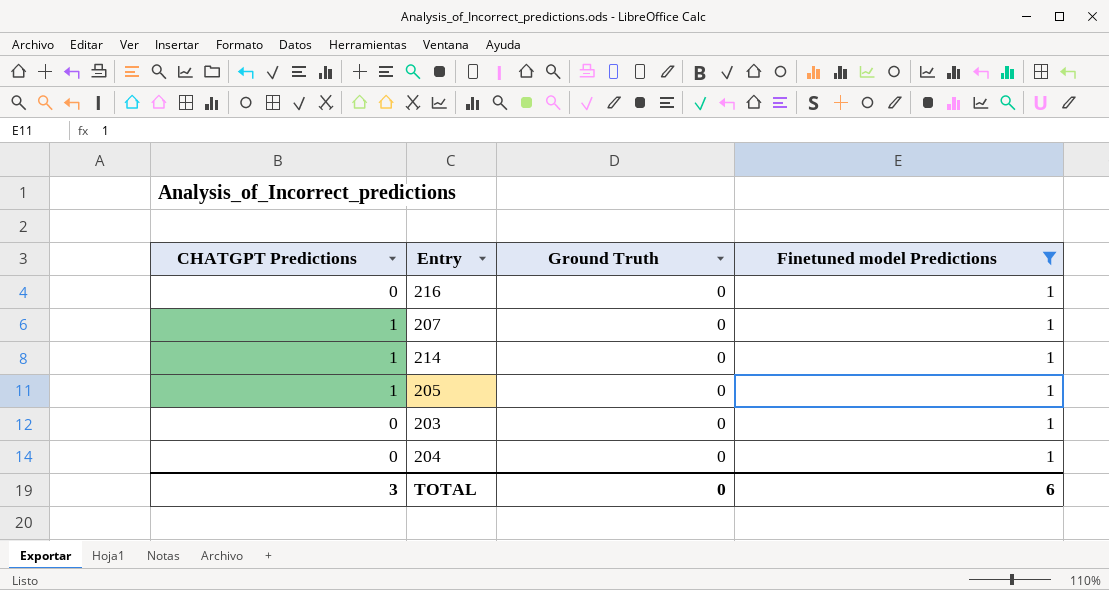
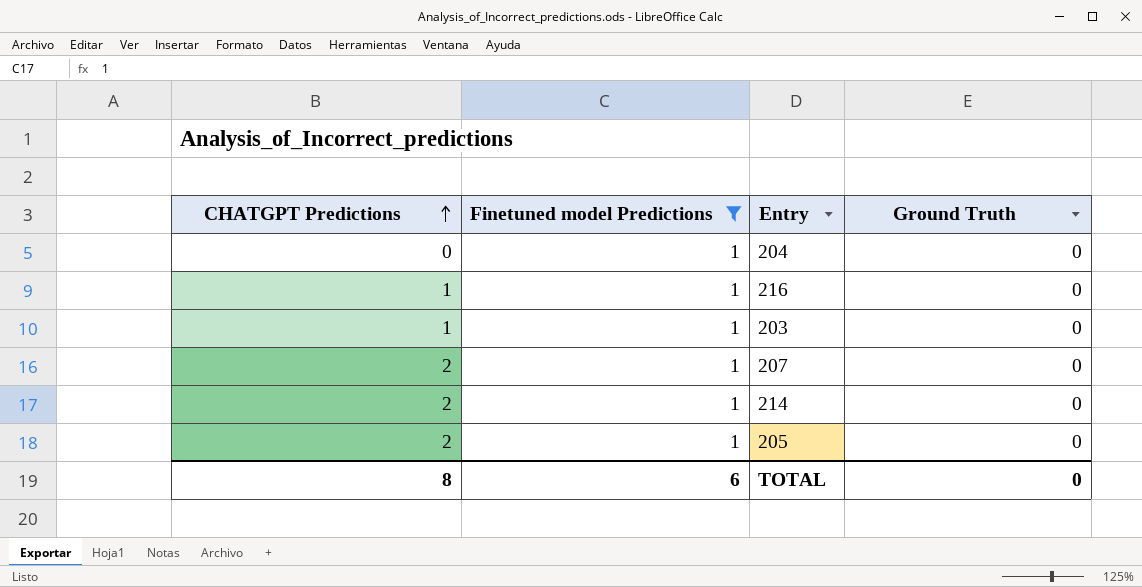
row order: none -> CHATGPT Predictions ascending
column Finetuned model Predictions | position: 4 -> 2
216 | CHATGPT Predictions: 0 -> 1
203 | CHATGPT Predictions: 0 -> 1
207 | CHATGPT Predictions: 1 -> 2
214 | CHATGPT Predictions: 1 -> 2
205 | CHATGPT Predictions: 1 -> 2
TOTAL | CHATGPT Predictions: 3 -> 8

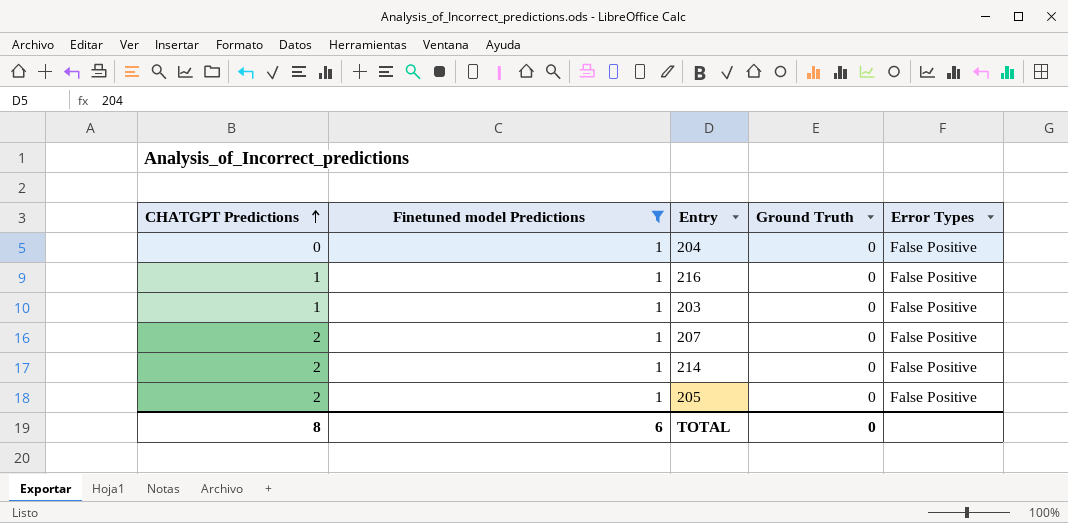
column Error Types | position: none -> 5

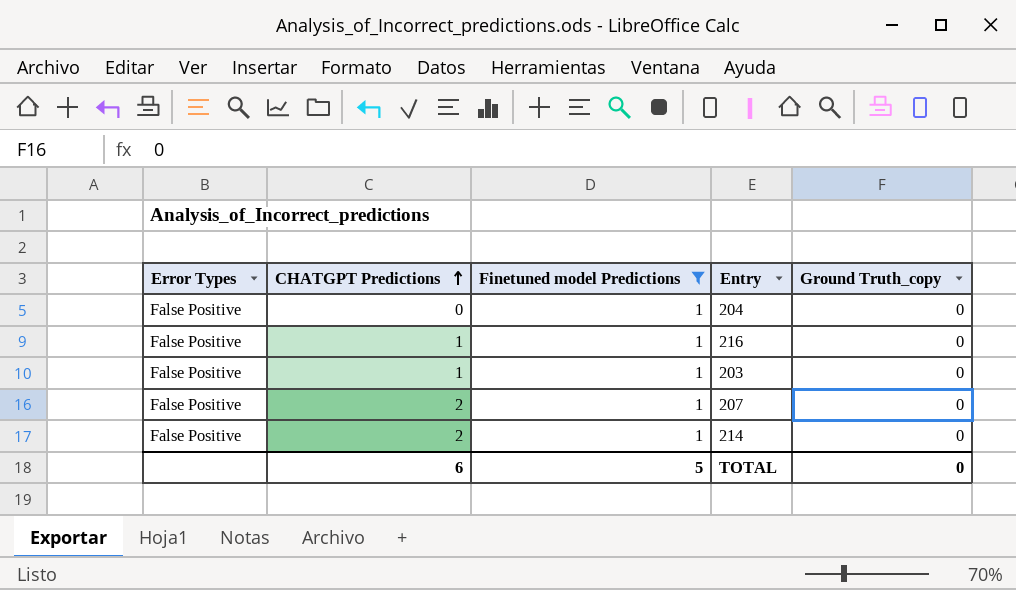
column Error Types | position: 5 -> 1
column name: Ground Truth -> Ground Truth_copy
row 205: 2 | 1 | 0 | False Positive -> none
TOTAL | CHATGPT Predictions: 8 -> 6
TOTAL | Finetuned model Predictions: 6 -> 5

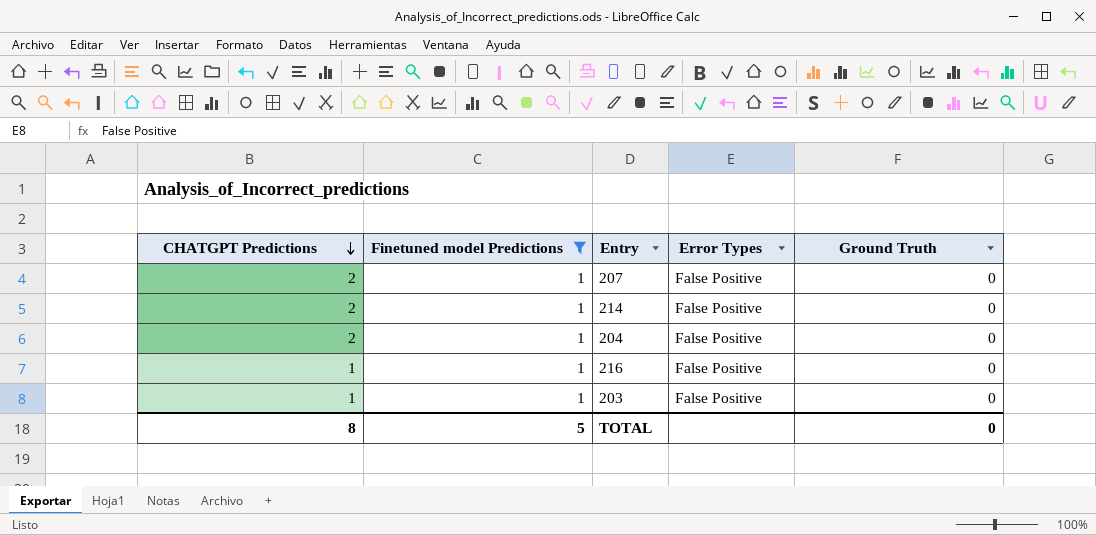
row order: CHATGPT Predictions ascending -> CHATGPT Predictions descending
column Error Types | position: 1 -> 4
column name: Ground Truth_copy -> Ground Truth
204 | CHATGPT Predictions: 0 -> 2
TOTAL | CHATGPT Predictions: 6 -> 8

